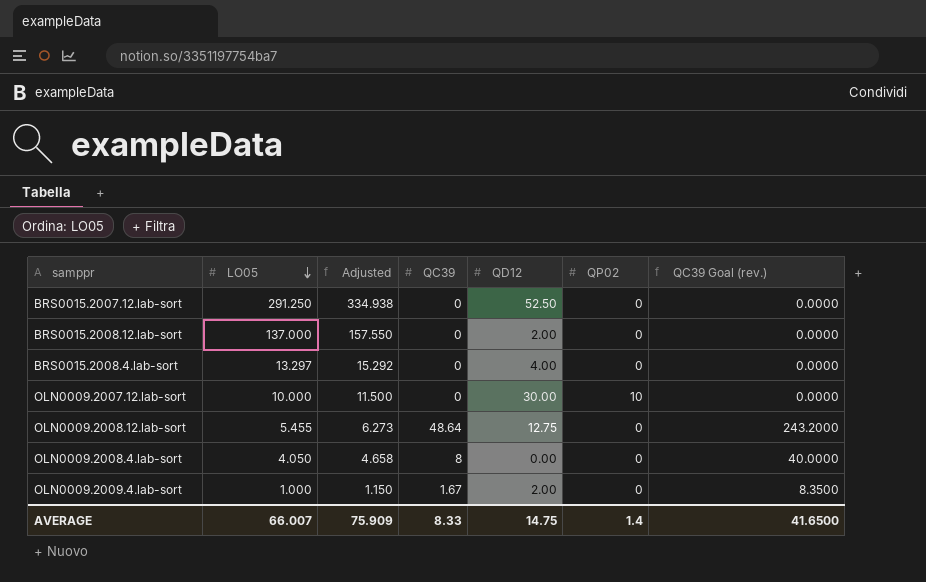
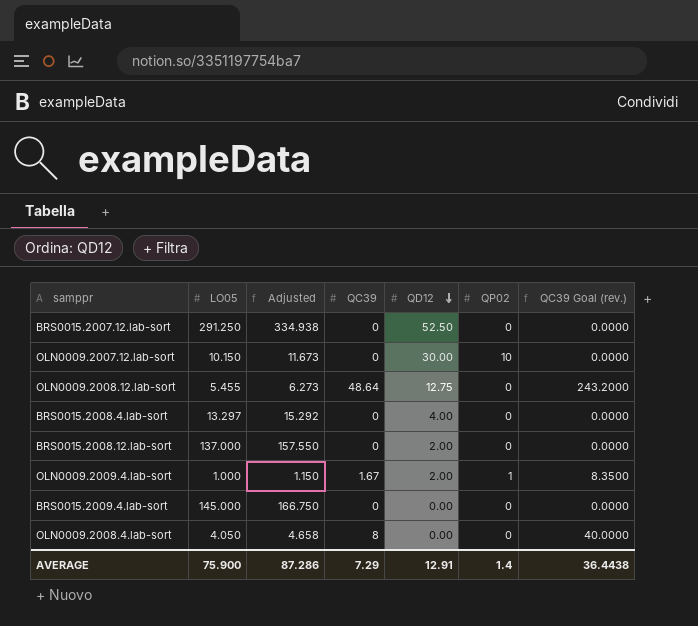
row order: LO05 descending -> QD12 descending
OLN0009.2007.12.lab-sort | LO05: 10.000 -> 10.150
OLN0009.2007.12.lab-sort | Adjusted: 11.500 -> 11.673
OLN0009.2009.4.lab-sort | QP02: 0 -> 1
row BRS0015.2009.4.lab-sort: none -> 145.000 | 166.750 | 0 | 0.00 | 0 | 0.0000
AVERAGE | LO05: 66.007 -> 75.900
AVERAGE | Adjusted: 75.909 -> 87.286
AVERAGE | QC39: 8.33 -> 7.29
AVERAGE | QD12: 14.75 -> 12.91
AVERAGE | QC39 Goal (rev.): 41.6500 -> 36.4438

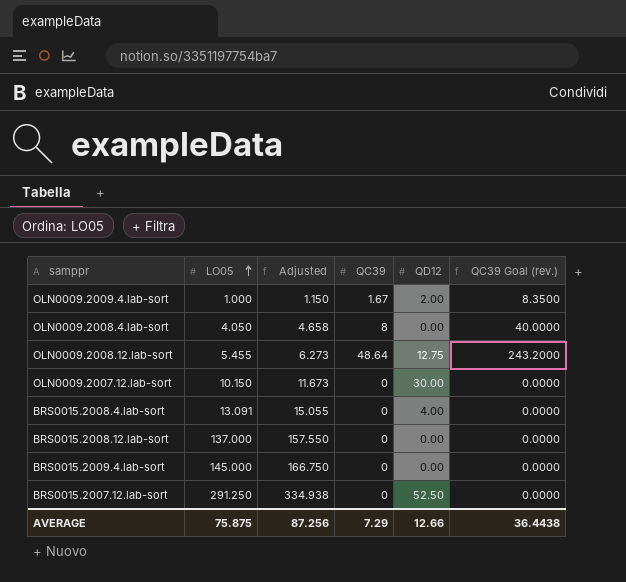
row order: QD12 descending -> LO05 ascending
column QP02 | position: 6 -> none
BRS0015.2008.4.lab-sort | LO05: 13.297 -> 13.091
BRS0015.2008.4.lab-sort | Adjusted: 15.292 -> 15.055
BRS0015.2008.12.lab-sort | QD12: 2.00 -> 0.00
AVERAGE | LO05: 75.900 -> 75.875
AVERAGE | Adjusted: 87.286 -> 87.256
AVERAGE | QD12: 12.91 -> 12.66

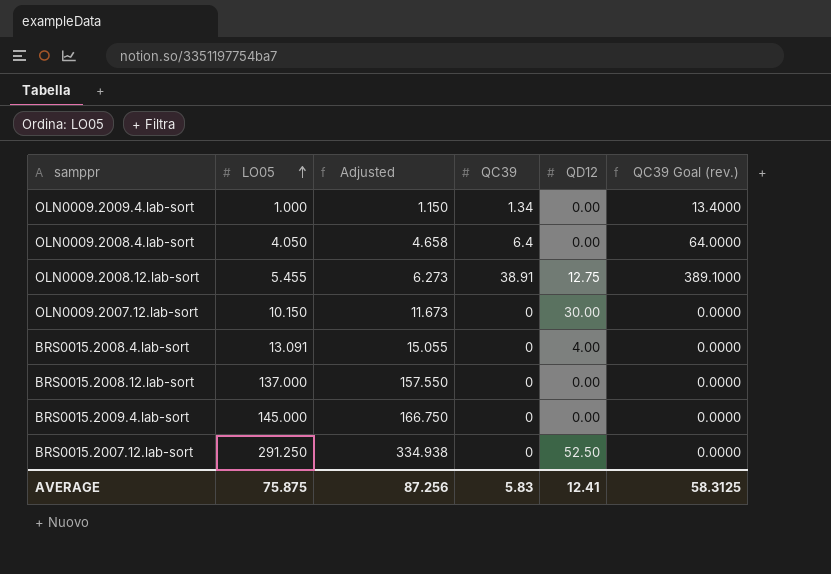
column QC39 Goal (rev.) | formula: [QC39] * 5 -> [QC39] * 10
OLN0009.2009.4.lab-sort | QC39: 1.67 -> 1.34
OLN0009.2009.4.lab-sort | QD12: 2.00 -> 0.00
OLN0009.2008.4.lab-sort | QC39: 8 -> 6.4
OLN0009.2008.12.lab-sort | QC39: 48.64 -> 38.91
AVERAGE | QC39: 7.29 -> 5.83
AVERAGE | QD12: 12.66 -> 12.41
AVERAGE | QC39 Goal (rev.): 36.4438 -> 58.3125

